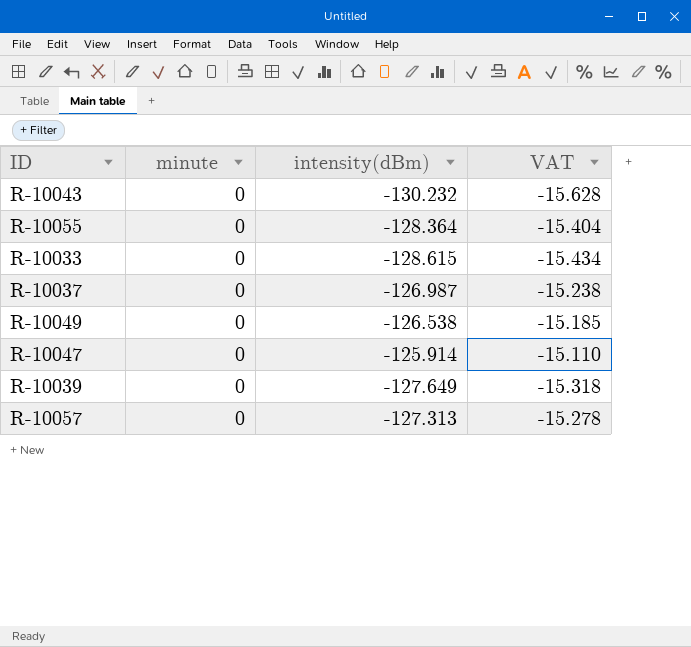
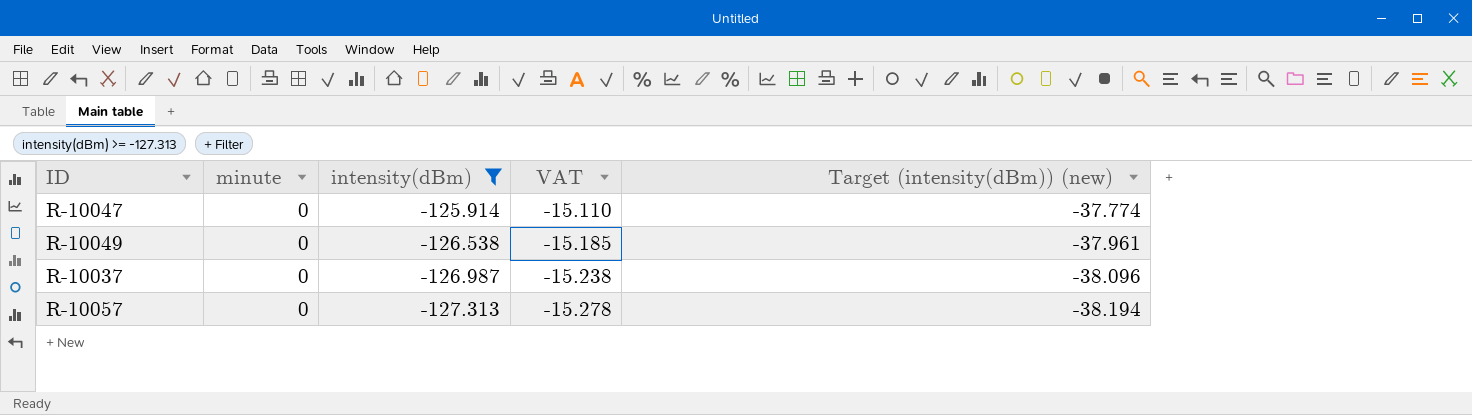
filter: none -> intensity(dBm) >= -127.313
row order: none -> intensity(dBm) descending
column Target (intensity(dBm)) (new) | formula: none -> [intensity(dBm)] * 0.3

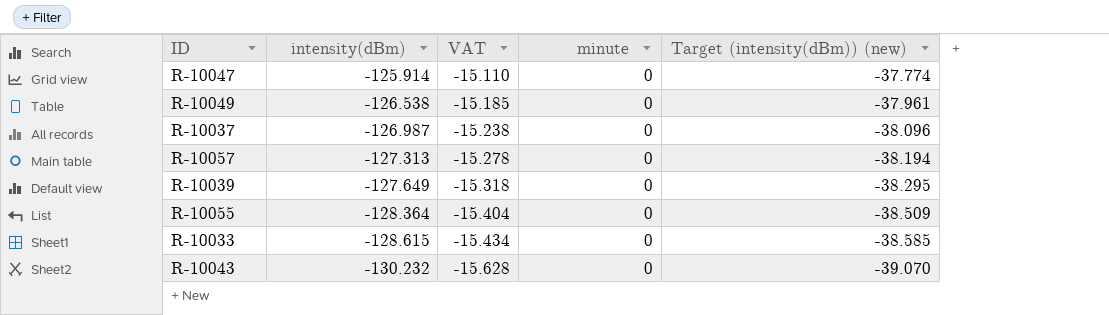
filter: intensity(dBm) >= -127.313 -> none
column minute | position: 2 -> 4

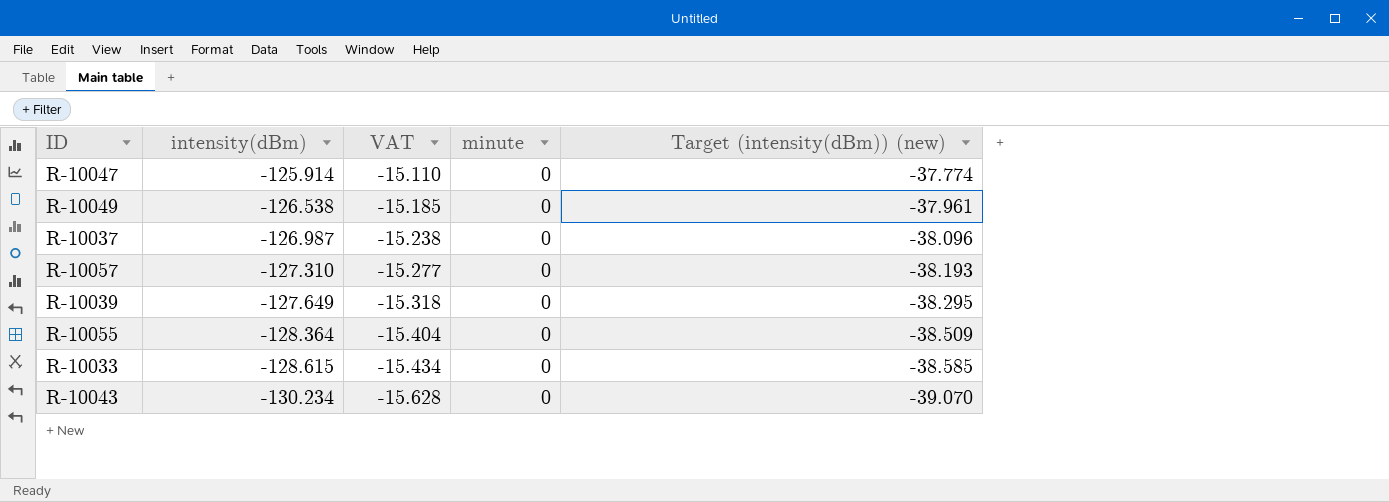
R-10057 | intensity(dBm): -127.313 -> -127.310
R-10057 | VAT: -15.278 -> -15.277
R-10057 | Target (intensity(dBm)) (new): -38.194 -> -38.193
R-10043 | intensity(dBm): -130.232 -> -130.234

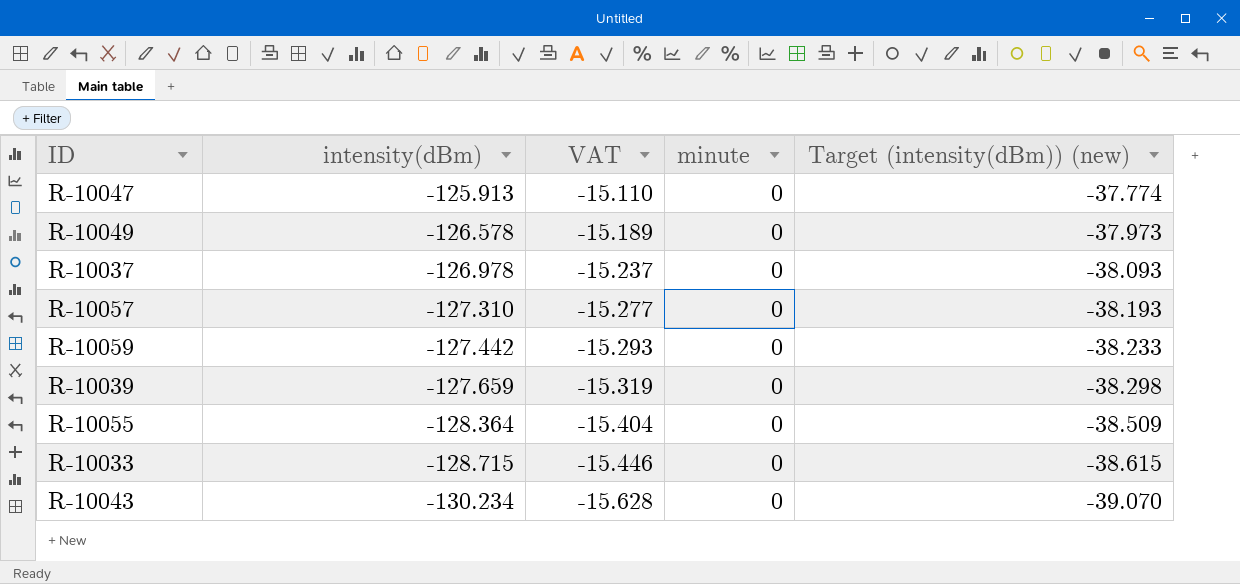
R-10047 | intensity(dBm): -125.914 -> -125.913
R-10049 | intensity(dBm): -126.538 -> -126.578
R-10049 | VAT: -15.185 -> -15.189
R-10049 | Target (intensity(dBm)) (new): -37.961 -> -37.973
R-10037 | intensity(dBm): -126.987 -> -126.978
R-10037 | VAT: -15.238 -> -15.237
R-10037 | Target (intensity(dBm)) (new): -38.096 -> -38.093
row R-10059: none -> -127.442 | -15.293 | 0 | -38.233
R-10039 | intensity(dBm): -127.649 -> -127.659
R-10039 | VAT: -15.318 -> -15.319
R-10039 | Target (intensity(dBm)) (new): -38.295 -> -38.298
R-10033 | intensity(dBm): -128.615 -> -128.715
R-10033 | VAT: -15.434 -> -15.446
R-10033 | Target (intensity(dBm)) (new): -38.585 -> -38.615

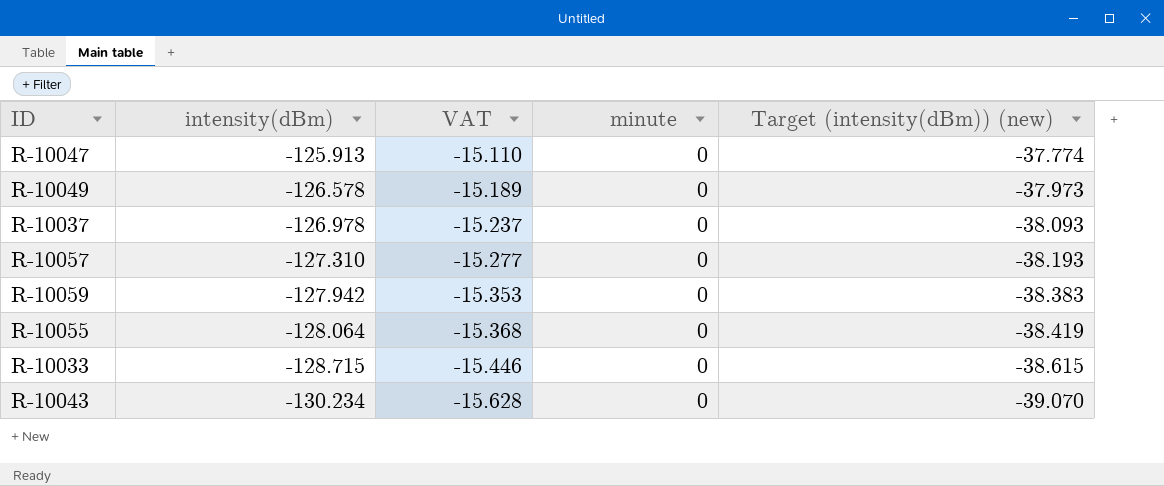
row R-10039: -127.659 | -15.319 | 0 | -38.298 -> none
R-10059 | intensity(dBm): -127.442 -> -127.942
R-10059 | VAT: -15.293 -> -15.353
R-10059 | Target (intensity(dBm)) (new): -38.233 -> -38.383
R-10055 | intensity(dBm): -128.364 -> -128.064
R-10055 | VAT: -15.404 -> -15.368
R-10055 | Target (intensity(dBm)) (new): -38.509 -> -38.419

